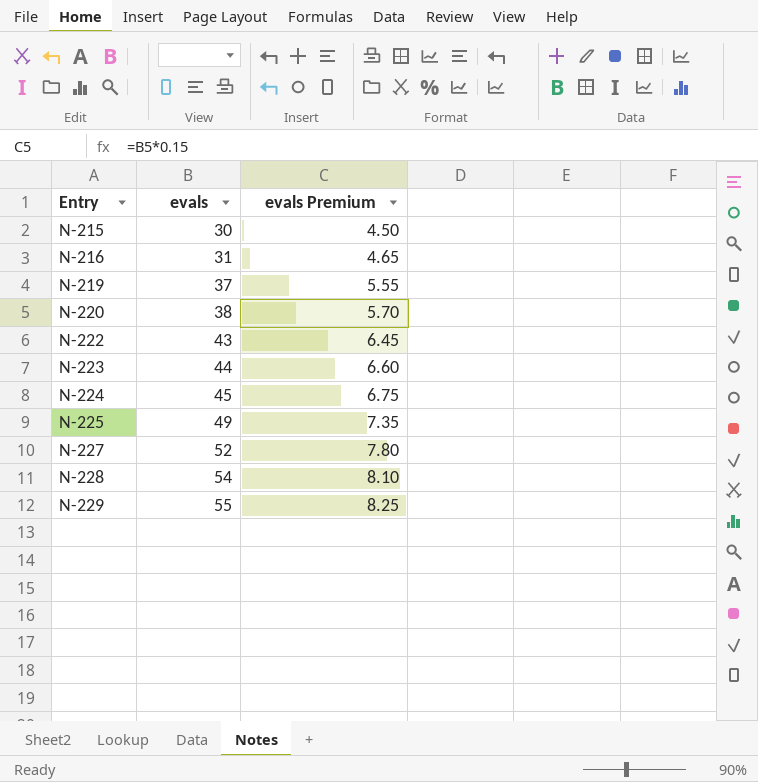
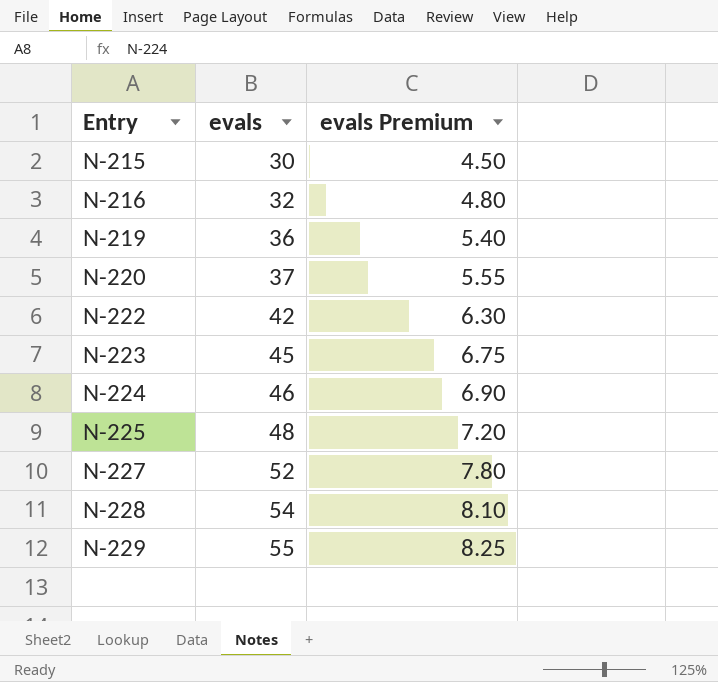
N-216 | evals: 31 -> 32
N-216 | evals Premium: 4.65 -> 4.80
N-219 | evals: 37 -> 36
N-219 | evals Premium: 5.55 -> 5.40
N-220 | evals: 38 -> 37
N-220 | evals Premium: 5.70 -> 5.55
N-222 | evals: 43 -> 42
N-222 | evals Premium: 6.45 -> 6.30
N-223 | evals: 44 -> 45
N-223 | evals Premium: 6.60 -> 6.75
N-224 | evals: 45 -> 46
N-224 | evals Premium: 6.75 -> 6.90
N-225 | evals: 49 -> 48
N-225 | evals Premium: 7.35 -> 7.20

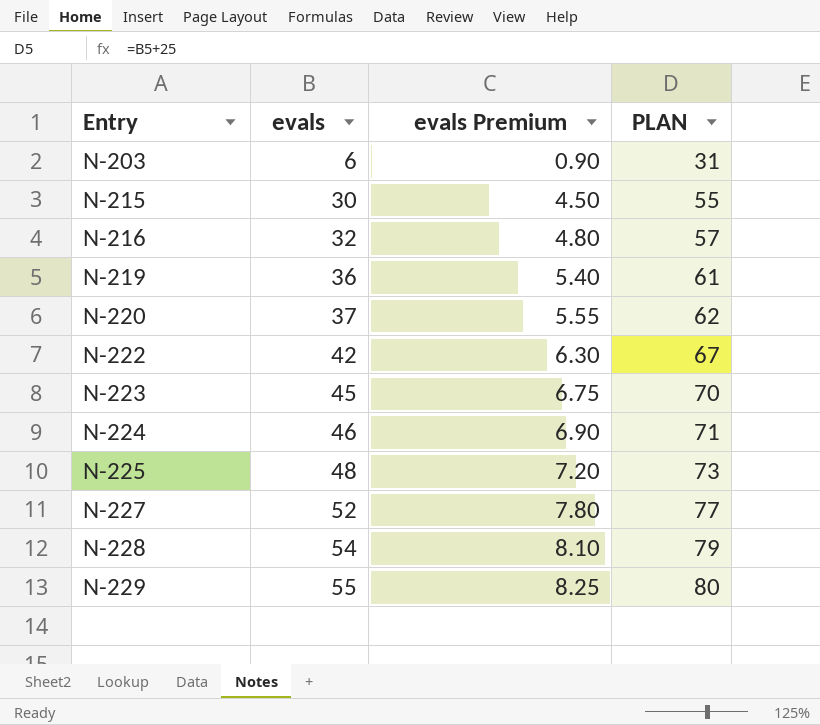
column PLAN | formula: none -> [evals] + 25
row N-203: none -> 6 | 0.90 | 31

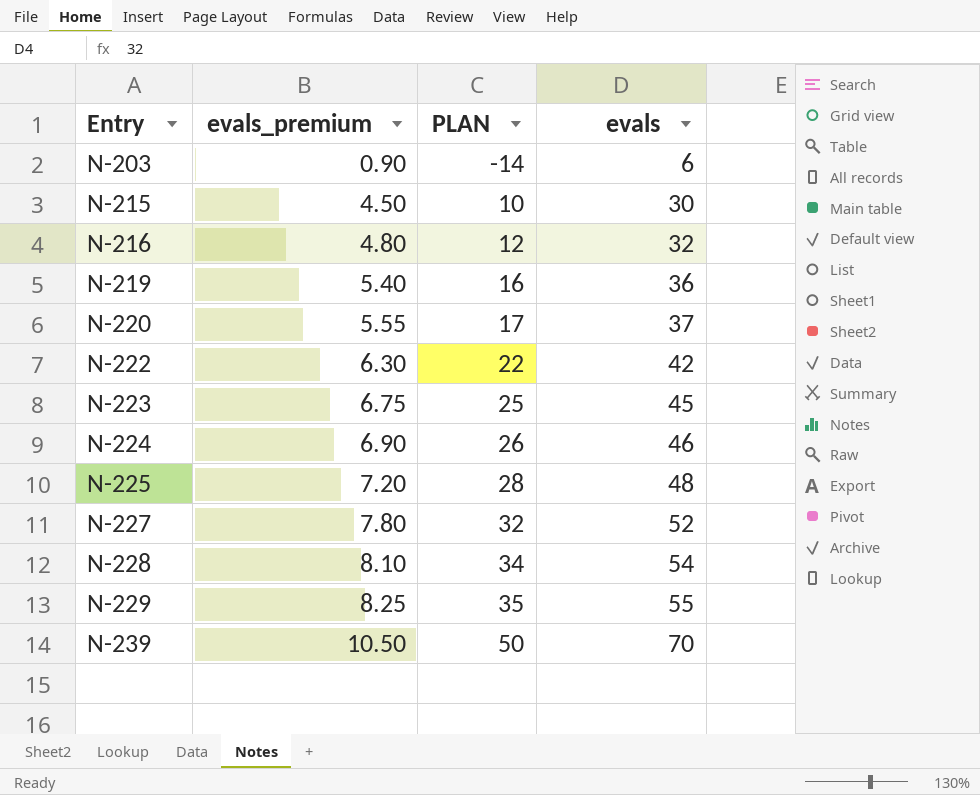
column name: evals Premium -> evals_premium
column PLAN | formula: [evals] + 25 -> [evals] - 20
column evals | position: 2 -> 4
row N-239: none -> 10.50 | 50 | 70

